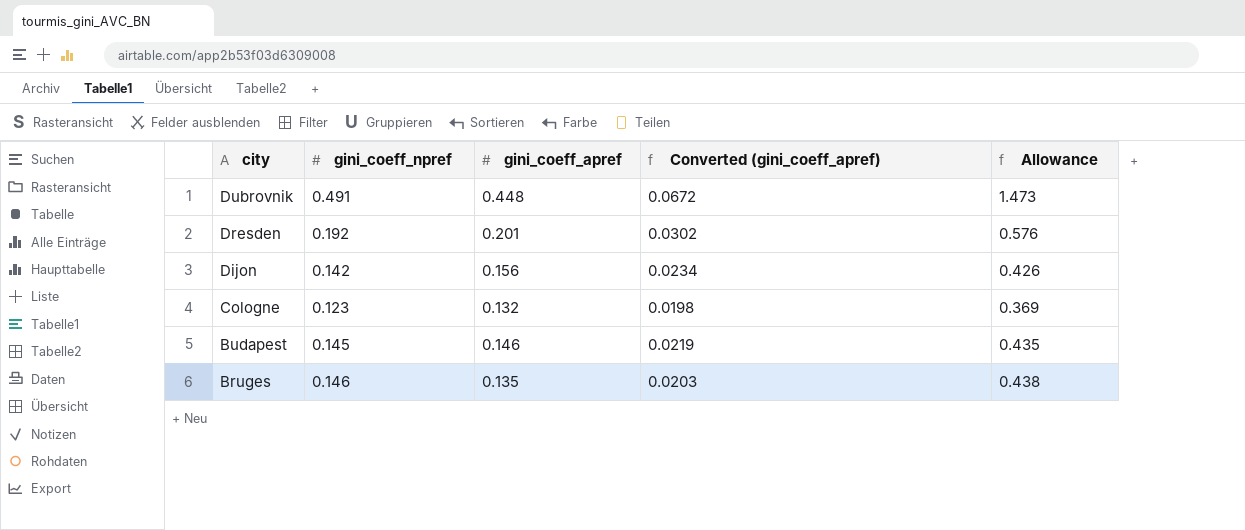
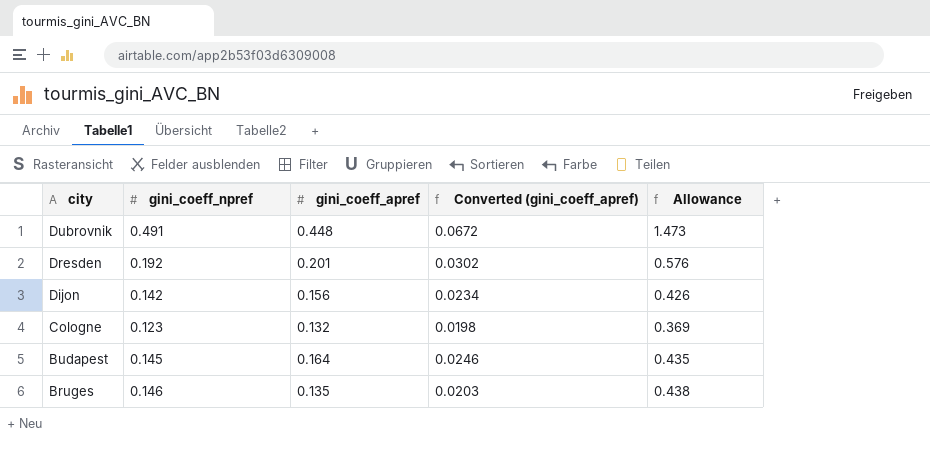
Budapest | gini_coeff_apref: 0.146 -> 0.164
Budapest | Converted (gini_coeff_apref): 0.0219 -> 0.0246

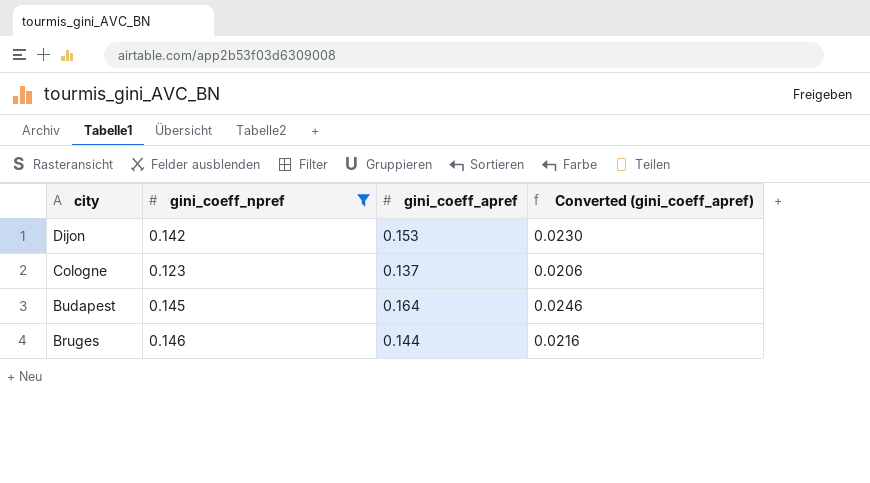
filter: none -> gini_coeff_npref <= 0.146
column Allowance | formula: [gini_coeff_npref] * 3 -> none
Dijon | gini_coeff_apref: 0.156 -> 0.153
Dijon | Converted (gini_coeff_apref): 0.0234 -> 0.0230
Cologne | gini_coeff_apref: 0.132 -> 0.137
Cologne | Converted (gini_coeff_apref): 0.0198 -> 0.0206
Bruges | gini_coeff_apref: 0.135 -> 0.144
Bruges | Converted (gini_coeff_apref): 0.0203 -> 0.0216

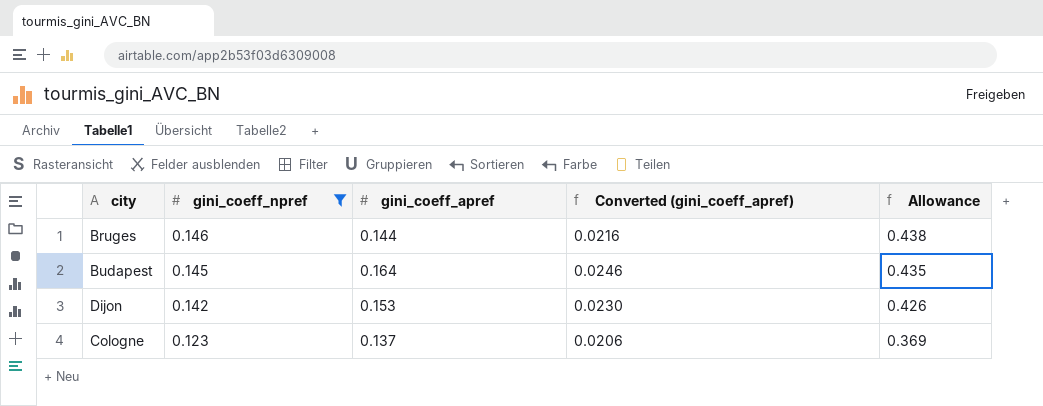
row order: city descending -> gini_coeff_npref descending
column Allowance | formula: none -> [gini_coeff_npref] * 3

